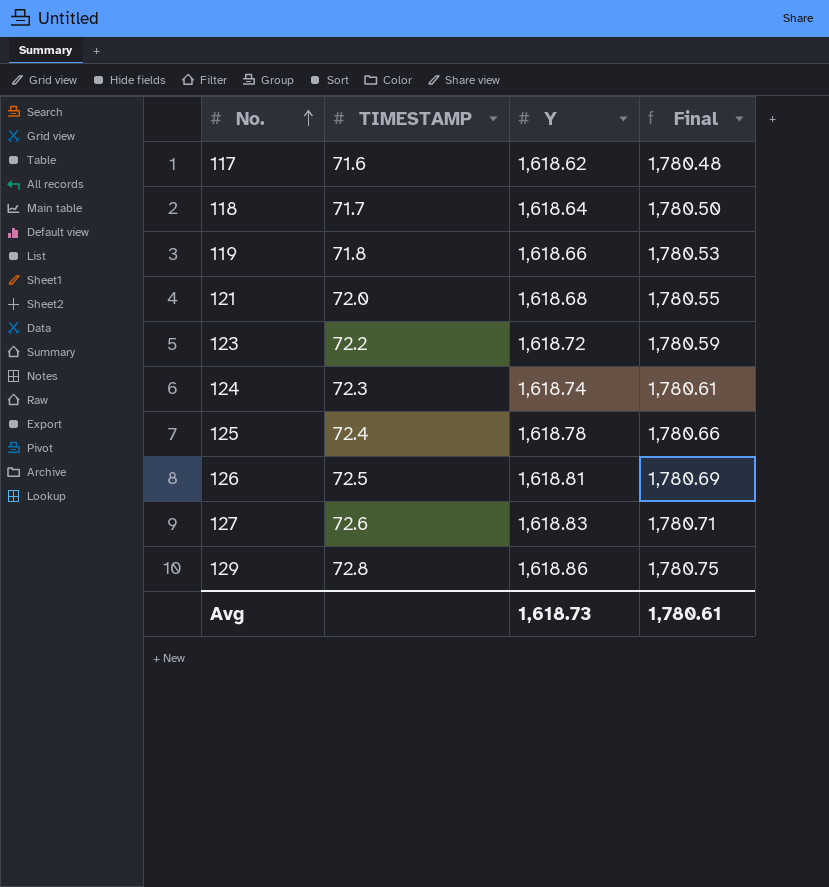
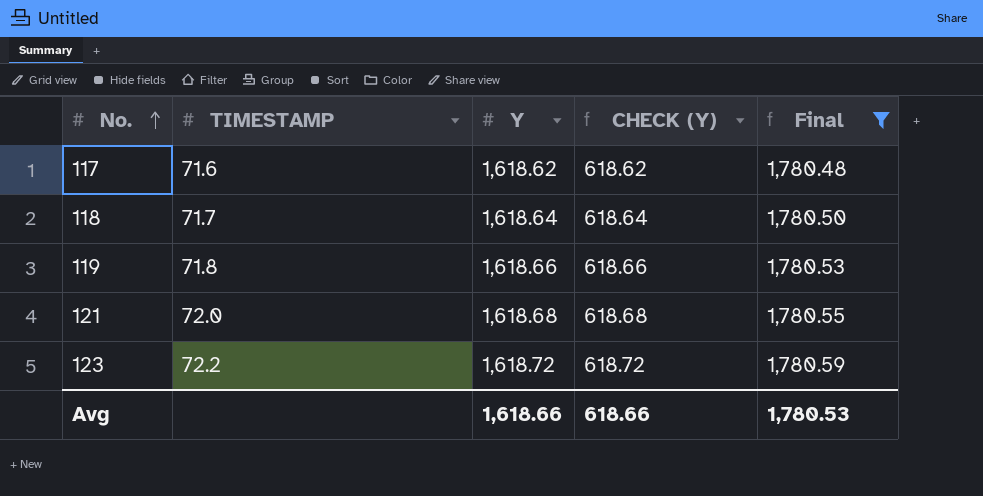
filter: none -> Final <= 1,780.59
column CHECK (Y) | formula: none -> [Y] - 1000
Avg | Y: 1,618.73 -> 1,618.66
Avg | Final: 1,780.61 -> 1,780.53

